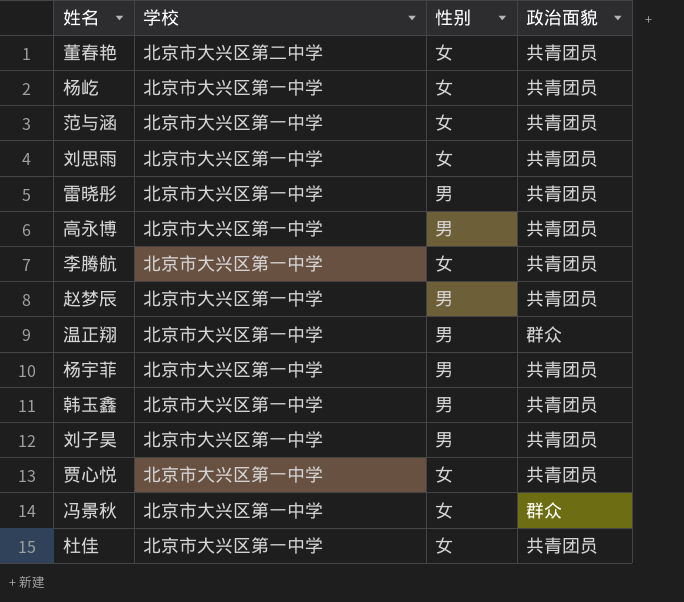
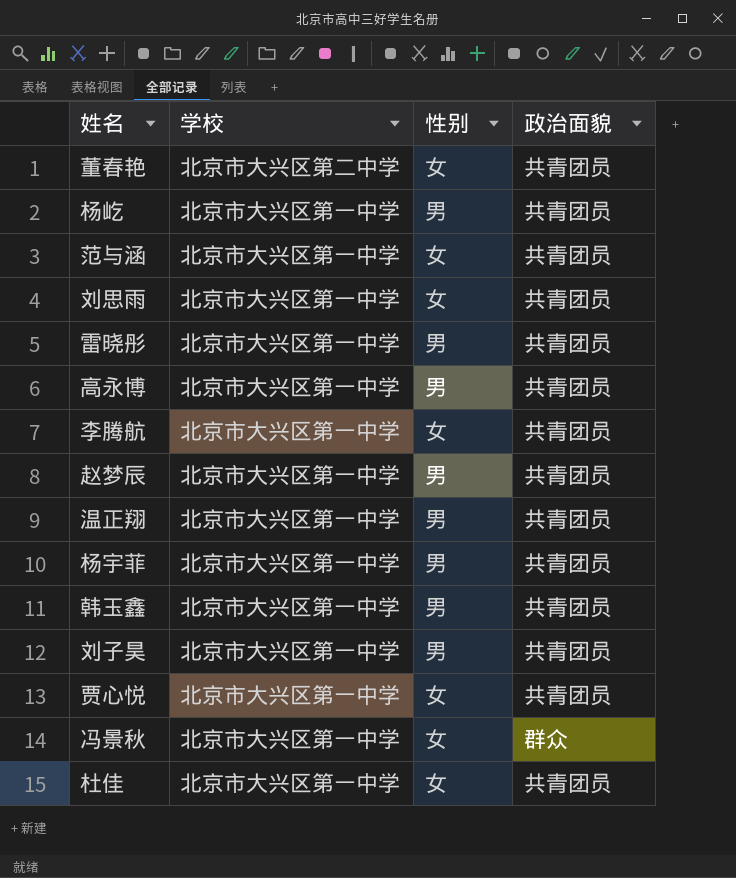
杨屹 | 性别: 女 -> 男
温正翔 | 政治面貌: 群众 -> 共青团员

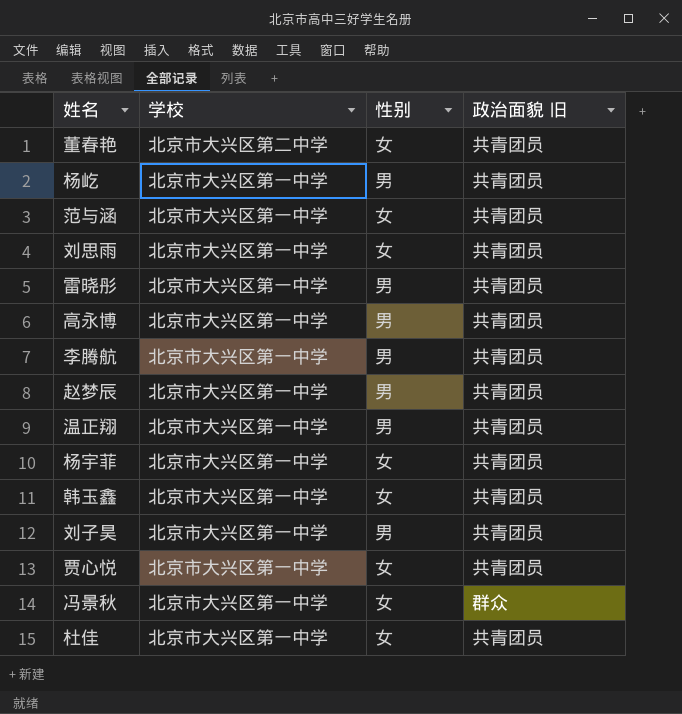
column name: 政治面貌 -> 政治面貌 旧
李腾航 | 性别: 女 -> 男
杨宇菲 | 性别: 男 -> 女
韩玉鑫 | 性别: 男 -> 女

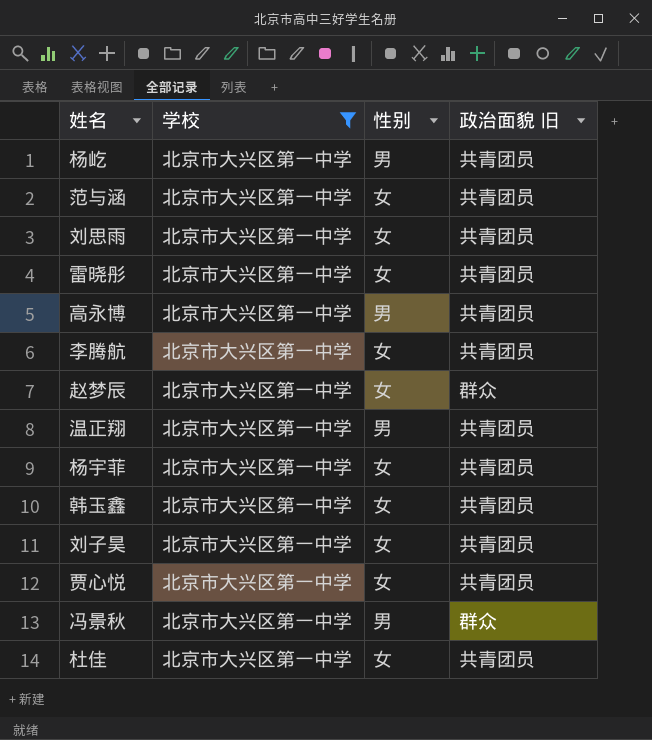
filter: none -> 学校 = 北京市大兴区第一中学
雷晓彤 | 性别: 男 -> 女
李腾航 | 性别: 男 -> 女
赵梦辰 | 性别: 男 -> 女
赵梦辰 | 政治面貌 旧: 共青团员 -> 群众
刘子昊 | 性别: 男 -> 女
冯景秋 | 性别: 女 -> 男

